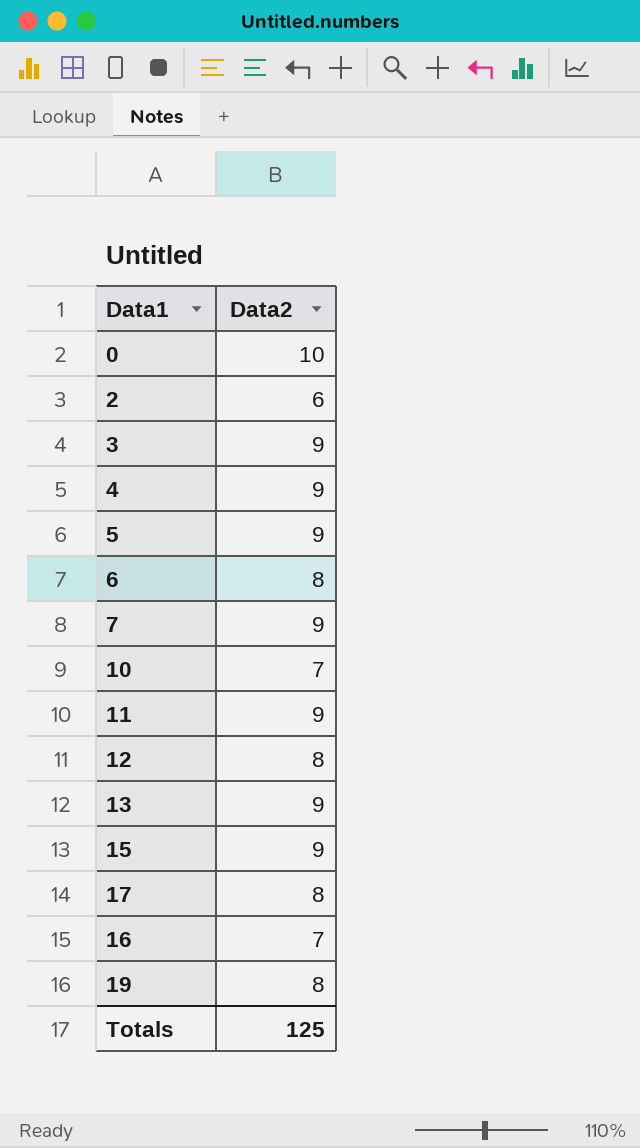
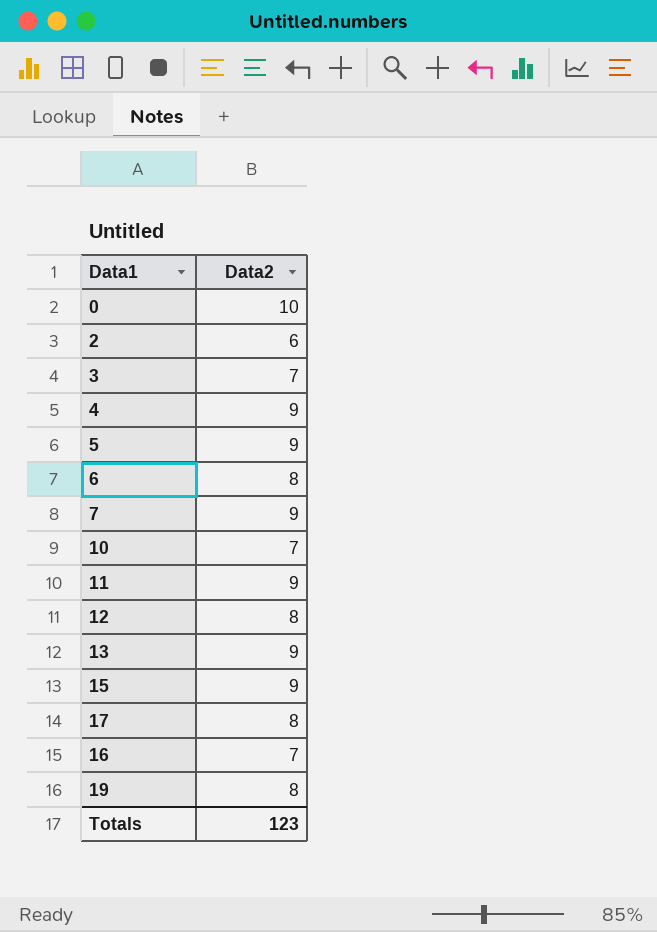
3 | Data2: 9 -> 7
Totals | Data2: 125 -> 123

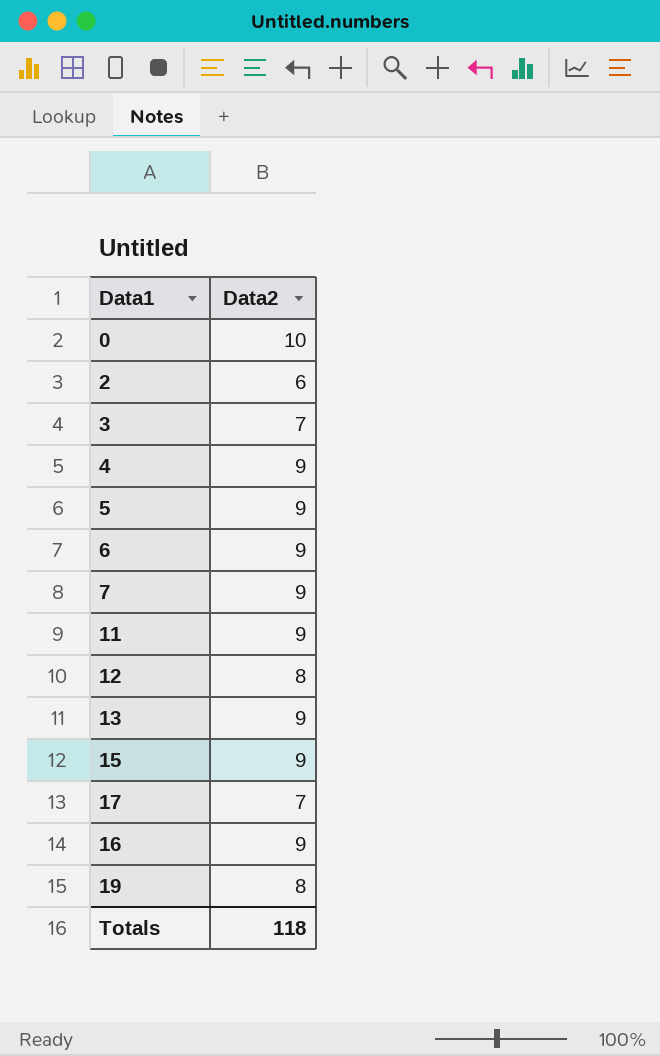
row 10: 7 -> none
6 | Data2: 8 -> 9
17 | Data2: 8 -> 7
16 | Data2: 7 -> 9
Totals | Data2: 123 -> 118

